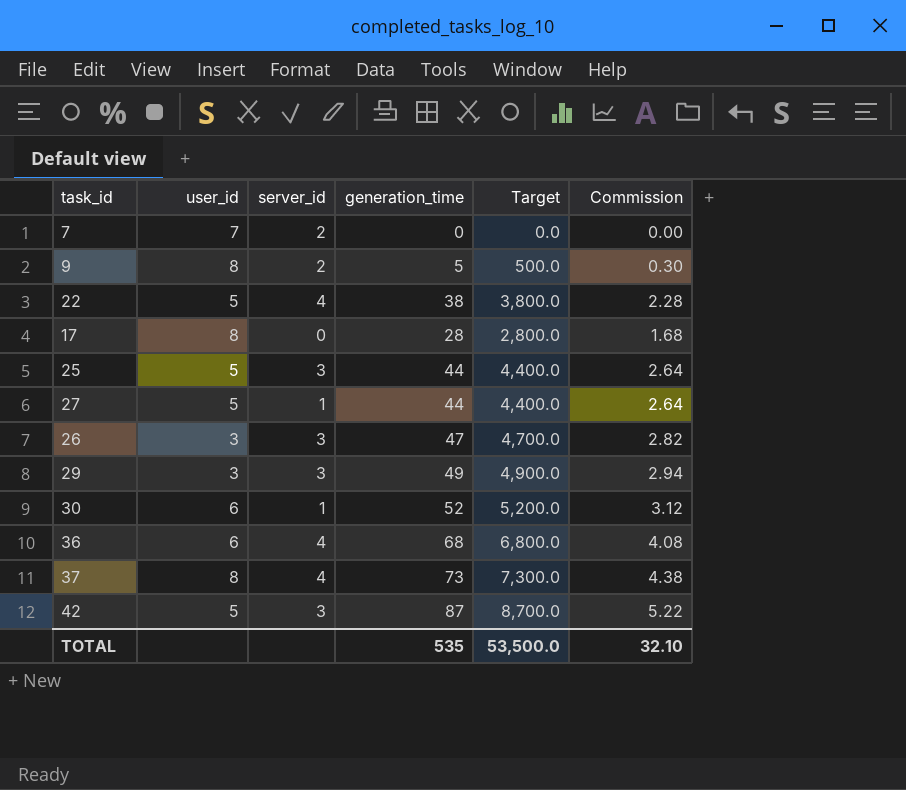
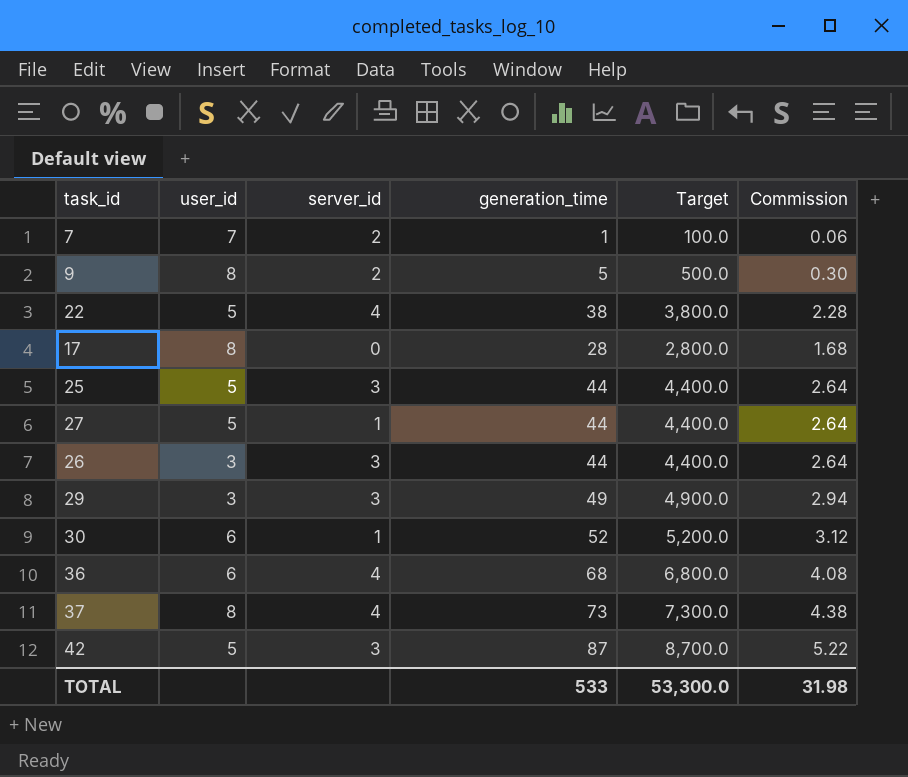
7 | generation_time: 0 -> 1
7 | Target: 0.0 -> 100.0
7 | Commission: 0.00 -> 0.06
26 | generation_time: 47 -> 44
26 | Target: 4,700.0 -> 4,400.0
26 | Commission: 2.82 -> 2.64
TOTAL | generation_time: 535 -> 533
TOTAL | Target: 53,500.0 -> 53,300.0
TOTAL | Commission: 32.10 -> 31.98

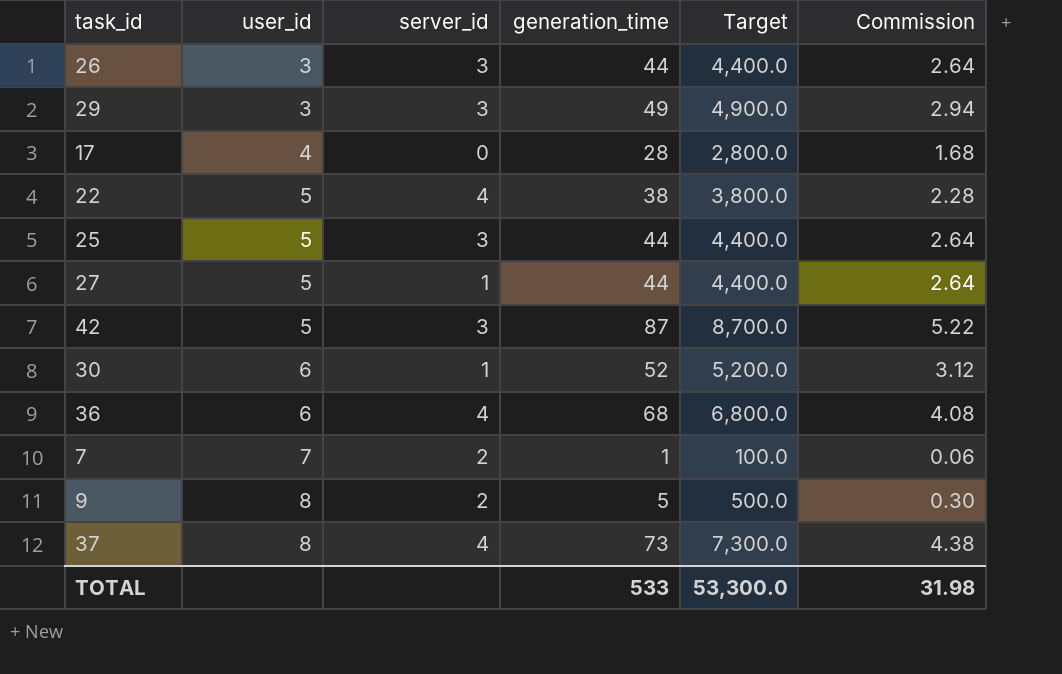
row order: none -> user_id ascending
17 | user_id: 8 -> 4

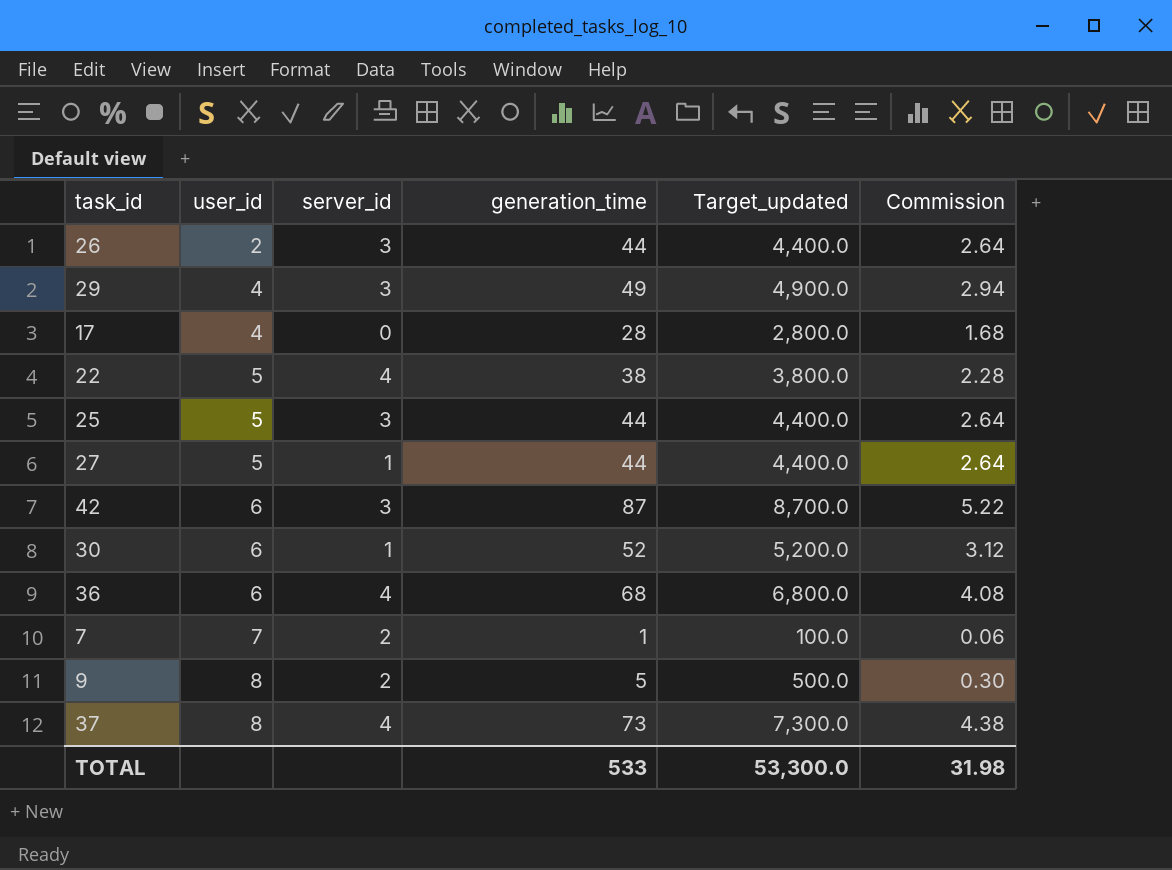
column name: Target -> Target_updated
26 | user_id: 3 -> 2
29 | user_id: 3 -> 4
42 | user_id: 5 -> 6

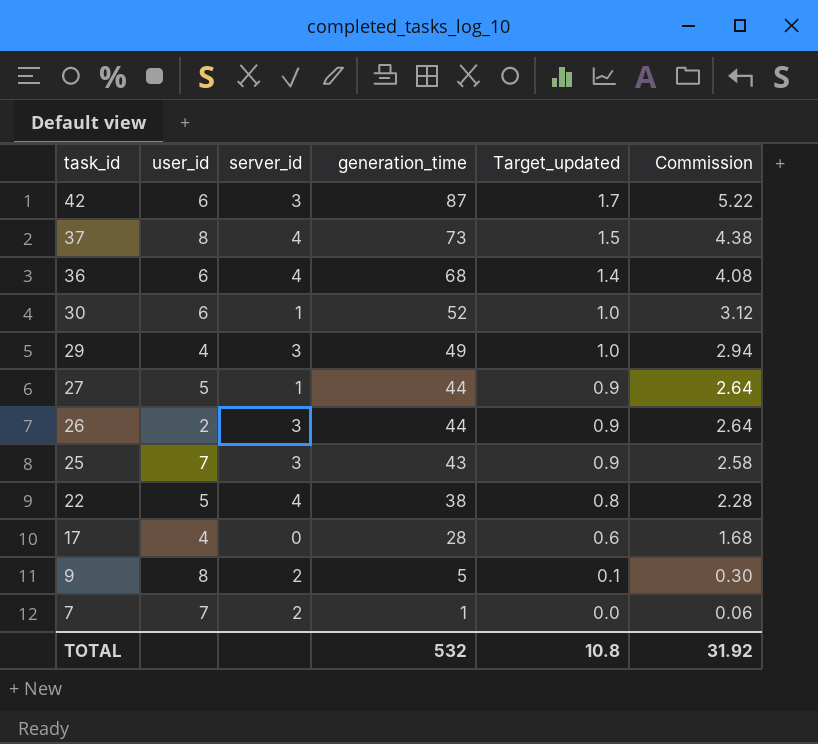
row order: user_id ascending -> task_id descending
column Target_updated | formula: [generation_time] * 100 -> [generation_time] * 0.02
25 | user_id: 5 -> 7
25 | generation_time: 44 -> 43
25 | Commission: 2.64 -> 2.58
TOTAL | generation_time: 533 -> 532
TOTAL | Target_updated: 53,300.0 -> 10.8
TOTAL | Commission: 31.98 -> 31.92

